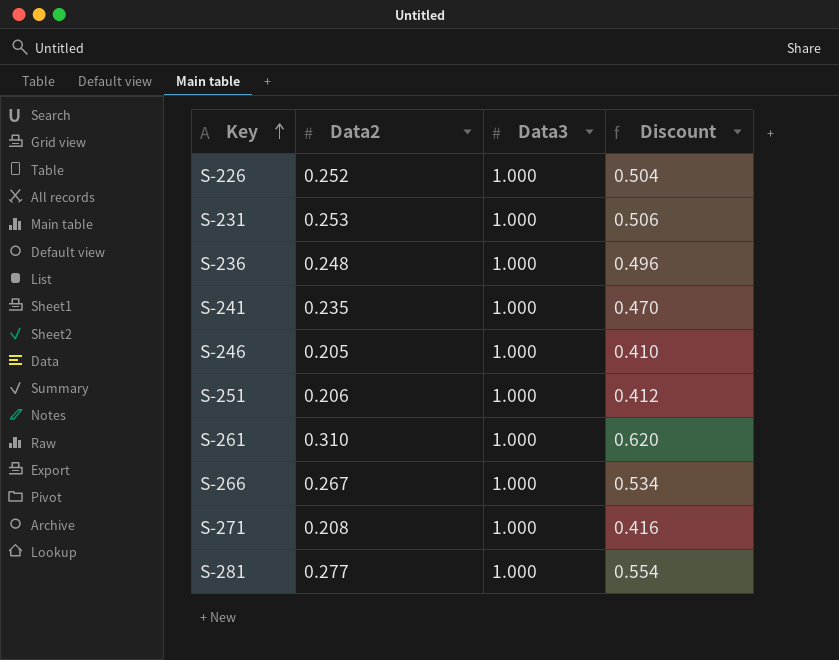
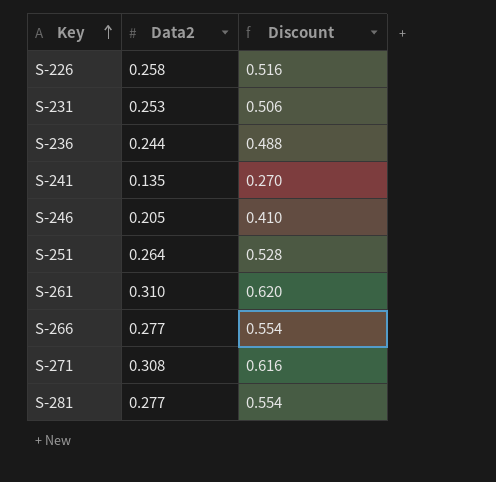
column Data3 | position: 3 -> none
S-226 | Data2: 0.252 -> 0.258
S-226 | Discount: 0.504 -> 0.516
S-236 | Data2: 0.248 -> 0.244
S-236 | Discount: 0.496 -> 0.488
S-241 | Data2: 0.235 -> 0.135
S-241 | Discount: 0.470 -> 0.270
S-251 | Data2: 0.206 -> 0.264
S-251 | Discount: 0.412 -> 0.528
S-266 | Data2: 0.267 -> 0.277
S-266 | Discount: 0.534 -> 0.554
S-271 | Data2: 0.208 -> 0.308
S-271 | Discount: 0.416 -> 0.616

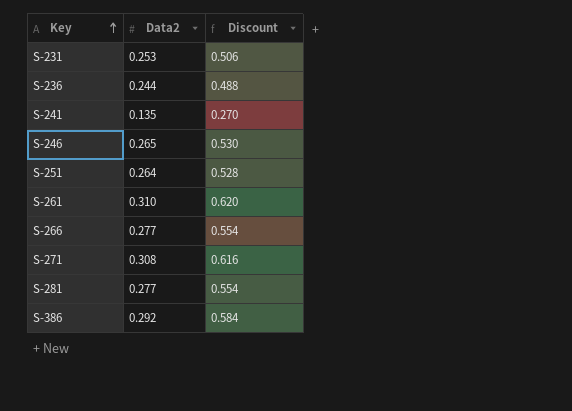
row S-226: 0.258 | 0.516 -> none
S-246 | Data2: 0.205 -> 0.265
S-246 | Discount: 0.410 -> 0.530
row S-386: none -> 0.292 | 0.584

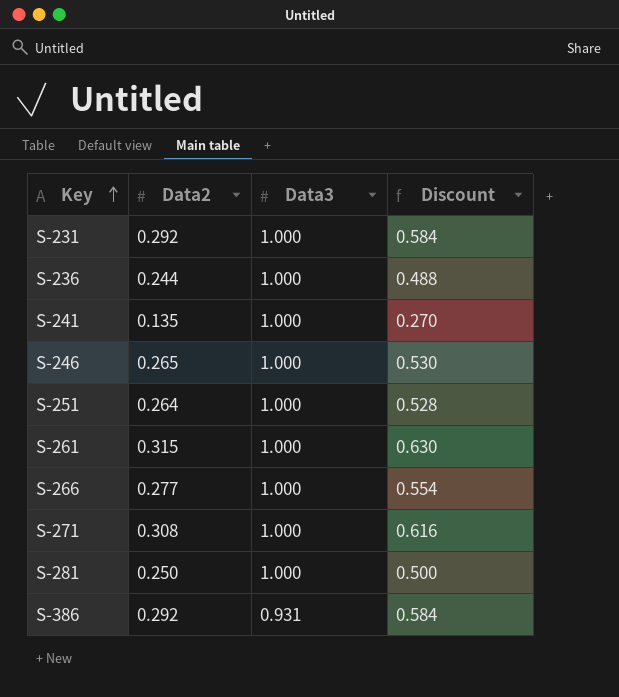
column Data3 | position: none -> 3
S-231 | Data2: 0.253 -> 0.292
S-231 | Discount: 0.506 -> 0.584
S-261 | Data2: 0.310 -> 0.315
S-261 | Discount: 0.620 -> 0.630
S-281 | Data2: 0.277 -> 0.250
S-281 | Discount: 0.554 -> 0.500

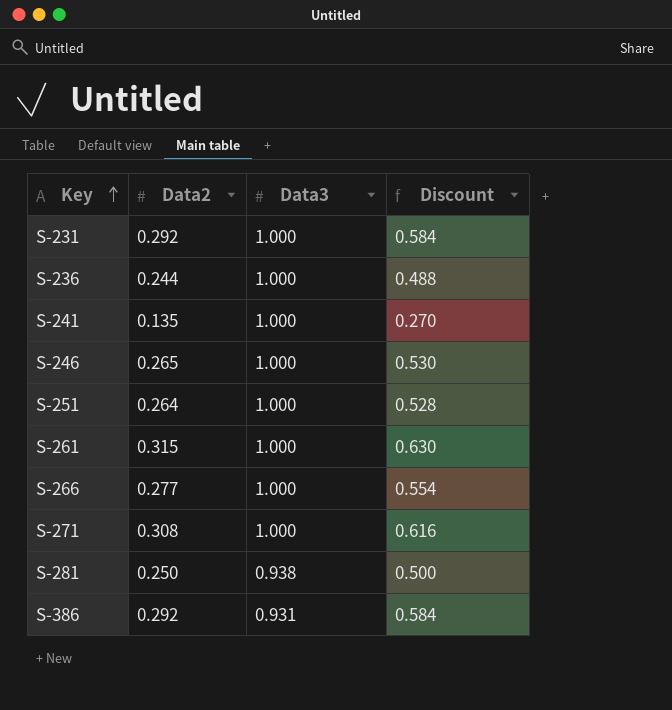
S-281 | Data3: 1.000 -> 0.938

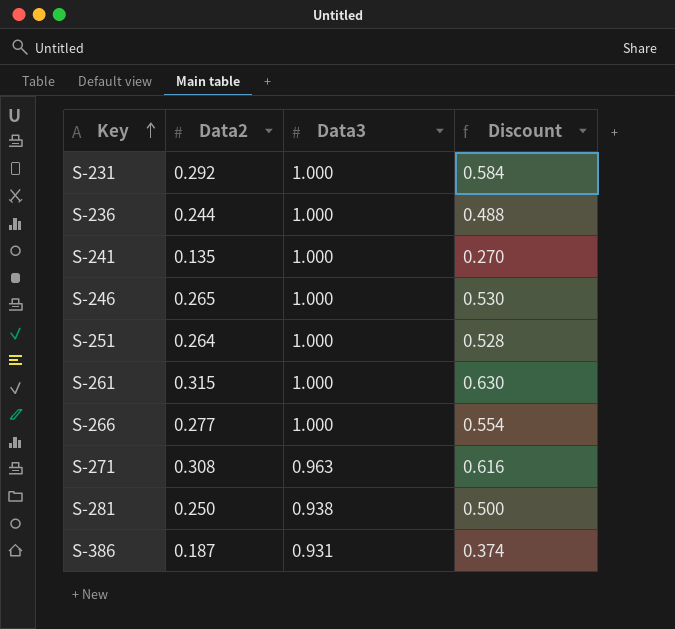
S-271 | Data3: 1.000 -> 0.963
S-386 | Data2: 0.292 -> 0.187
S-386 | Discount: 0.584 -> 0.374

